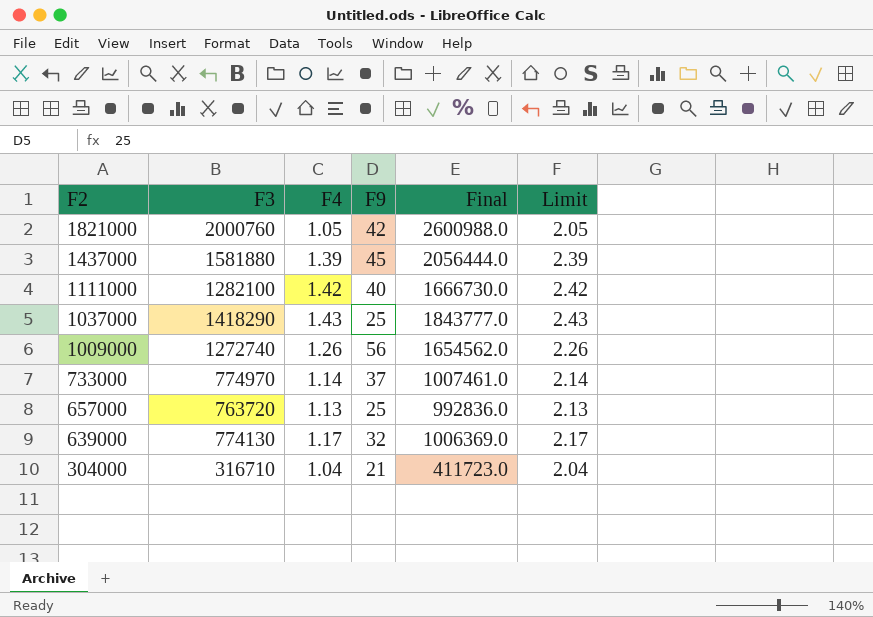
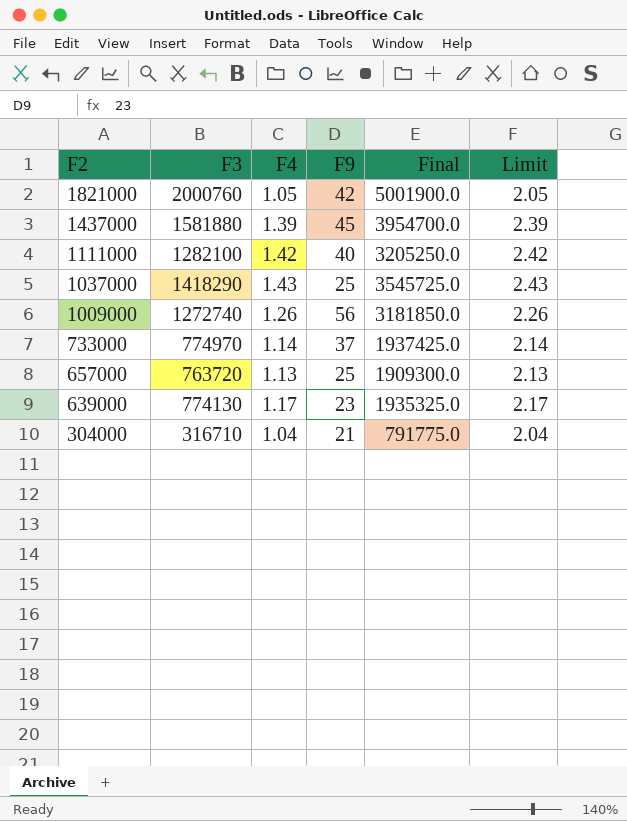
column Final | formula: [F3] * 1.3 -> [F3] * 2.5
639000 | F9: 32 -> 23

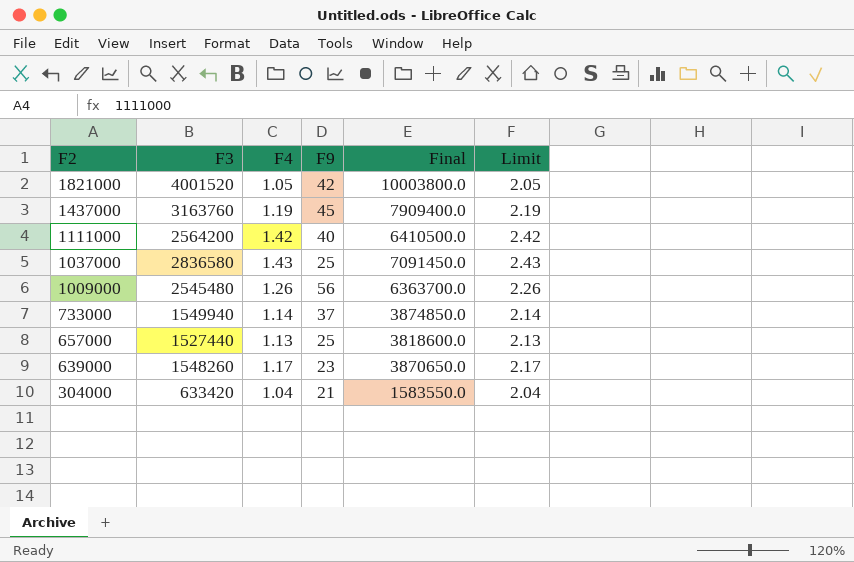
1821000 | F3: 2000760 -> 4001520
1821000 | Final: 5001900.0 -> 10003800.0
1437000 | F3: 1581880 -> 3163760
1437000 | F4: 1.39 -> 1.19
1437000 | Final: 3954700.0 -> 7909400.0
1437000 | Limit: 2.39 -> 2.19
1111000 | F3: 1282100 -> 2564200
1111000 | Final: 3205250.0 -> 6410500.0
1037000 | F3: 1418290 -> 2836580
1037000 | Final: 3545725.0 -> 7091450.0
1009000 | F3: 1272740 -> 2545480
1009000 | Final: 3181850.0 -> 6363700.0
733000 | F3: 774970 -> 1549940
733000 | Final: 1937425.0 -> 3874850.0
657000 | F3: 763720 -> 1527440
657000 | Final: 1909300.0 -> 3818600.0
639000 | F3: 774130 -> 1548260
639000 | Final: 1935325.0 -> 3870650.0
304000 | F3: 316710 -> 633420
304000 | Final: 791775.0 -> 1583550.0

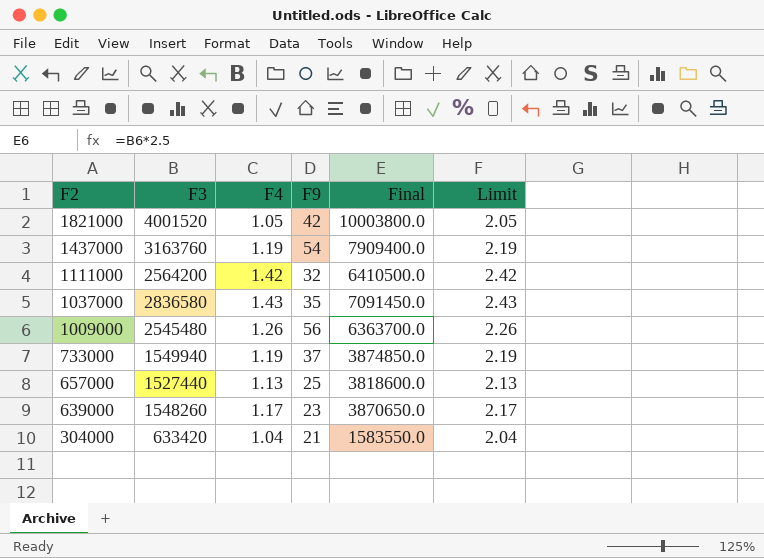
1437000 | F9: 45 -> 54
1111000 | F9: 40 -> 32
1037000 | F9: 25 -> 35
733000 | F4: 1.14 -> 1.19
733000 | Limit: 2.14 -> 2.19

